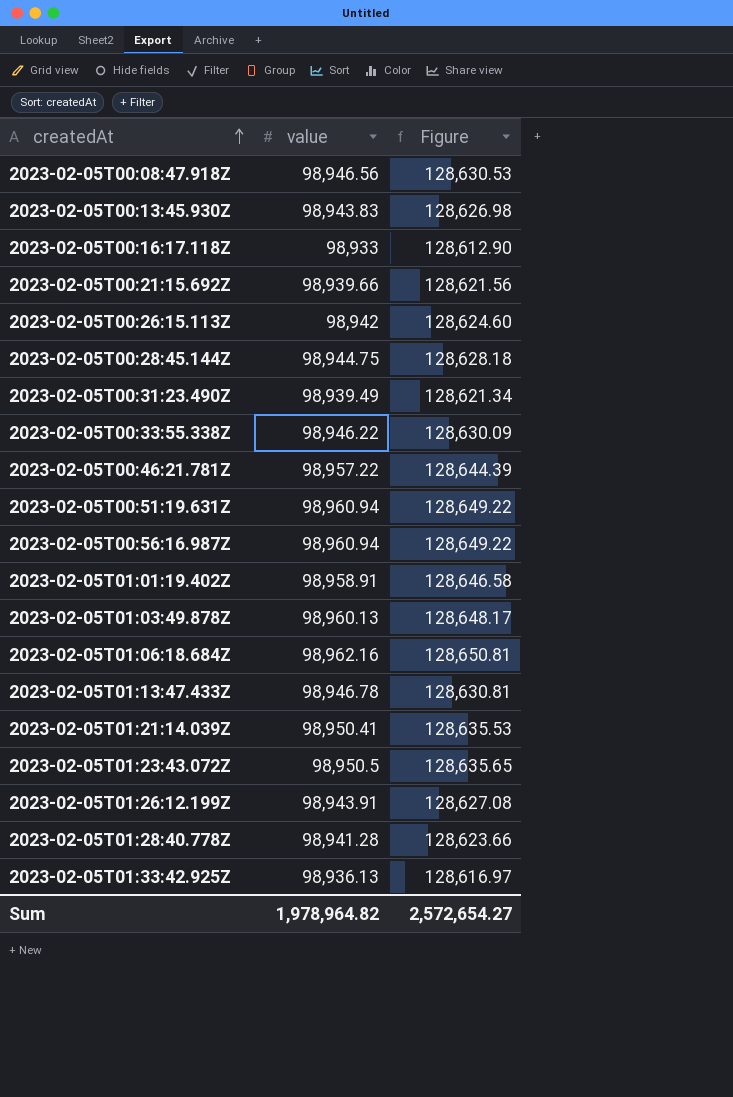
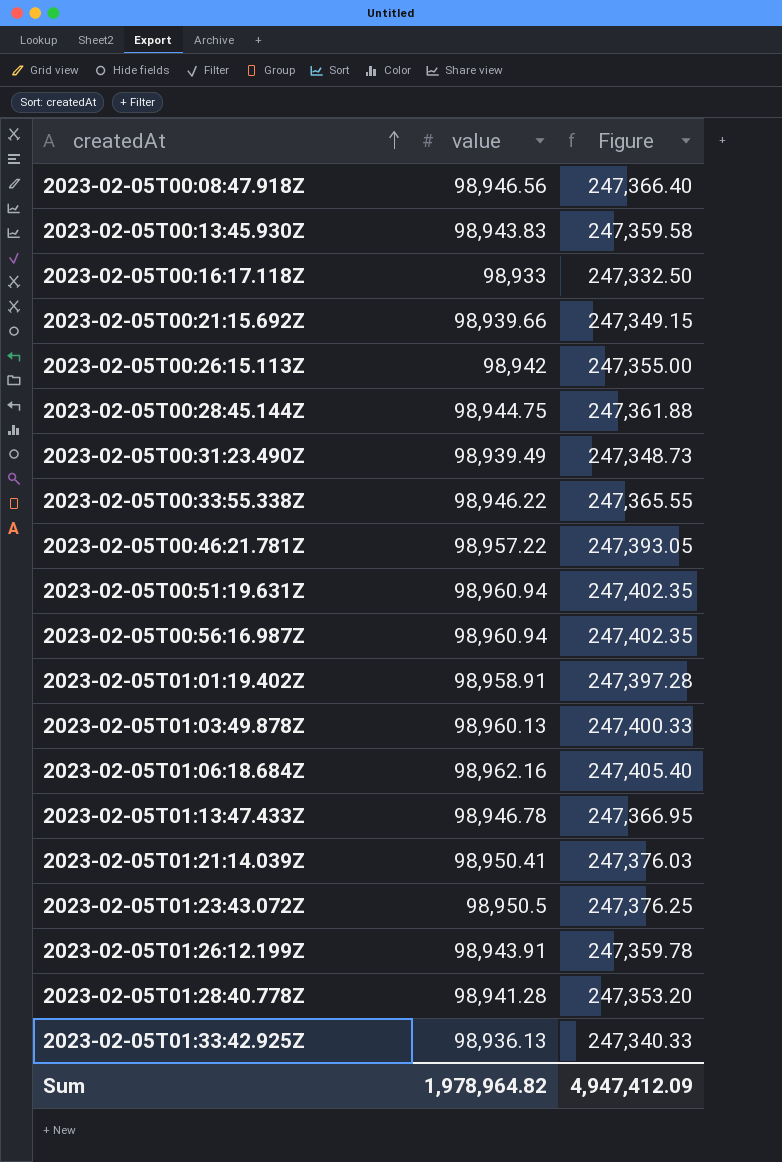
column Figure | formula: [value] * 1.3 -> [value] * 2.5
Sum | Figure: 2,572,654.27 -> 4,947,412.09

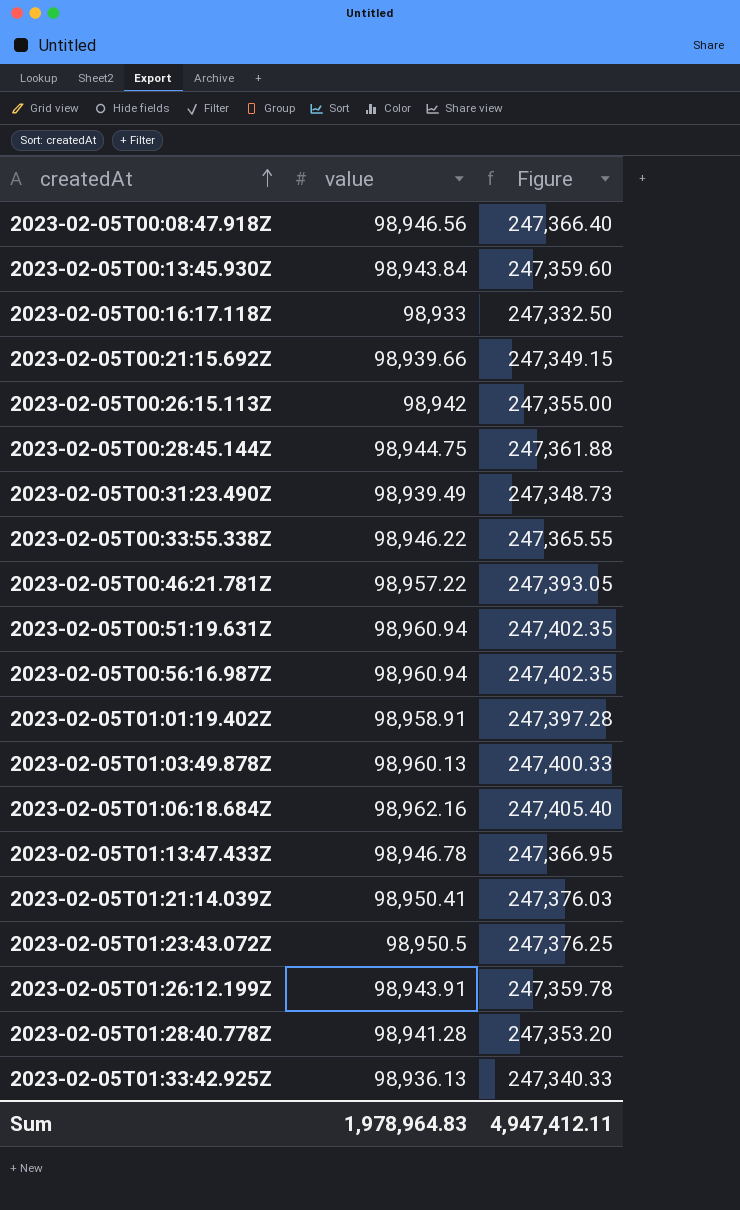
2023-02-05T00:13:45.930Z | value: 98,943.83 -> 98,943.84
2023-02-05T00:13:45.930Z | Figure: 247,359.58 -> 247,359.60
Sum | value: 1,978,964.82 -> 1,978,964.83
Sum | Figure: 4,947,412.09 -> 4,947,412.11

